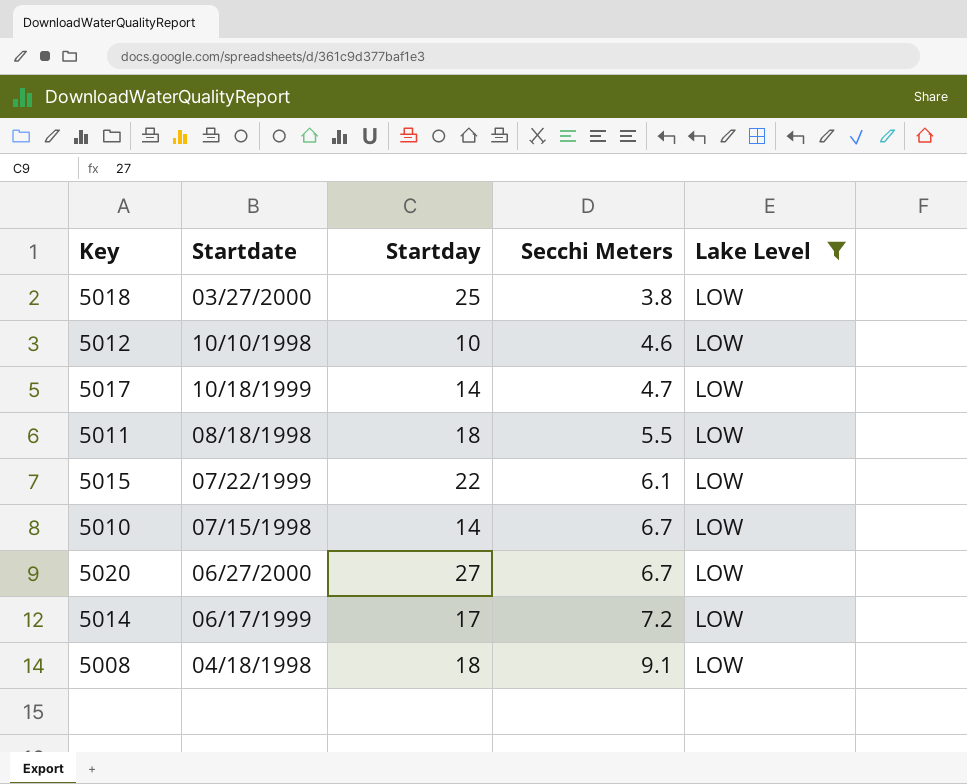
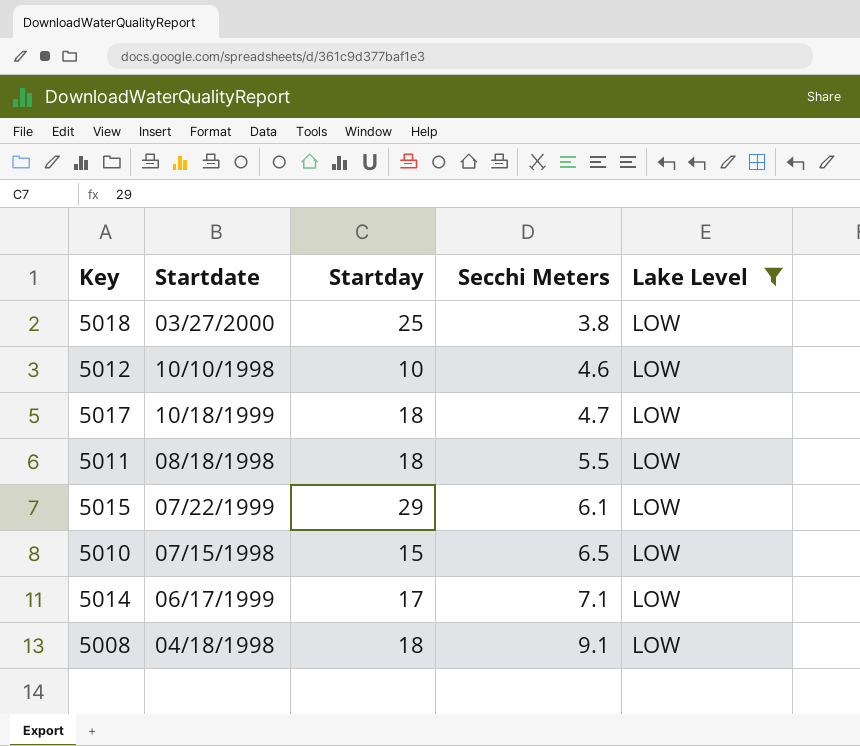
row 5020: 06/27/2000 | 27 | 6.7 | LOW -> none
5017 | Startday: 14 -> 18
5015 | Startday: 22 -> 29
5010 | Startday: 14 -> 15
5010 | Secchi Meters: 6.7 -> 6.5
5014 | Secchi Meters: 7.2 -> 7.1

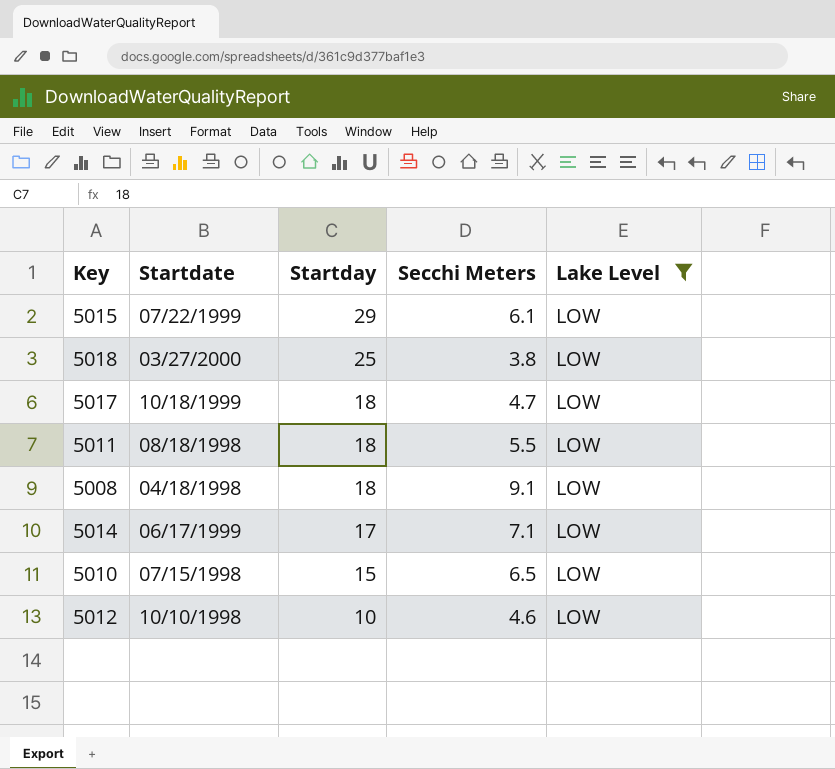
row order: Secchi Meters ascending -> Startday descending

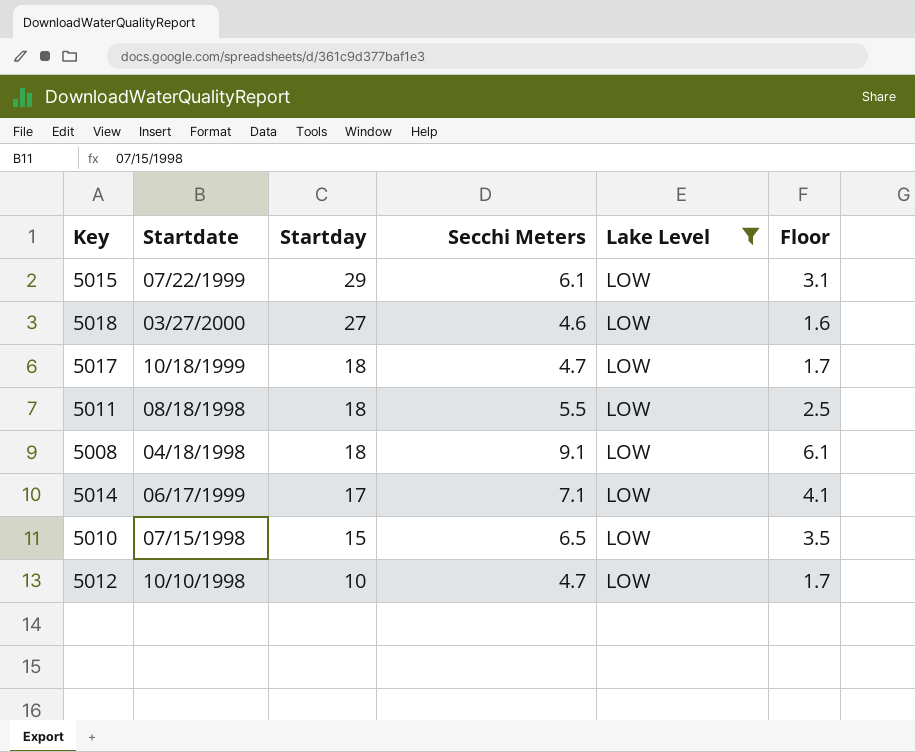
column Floor | formula: none -> [Secchi Meters] - 3
5018 | Startday: 25 -> 27
5018 | Secchi Meters: 3.8 -> 4.6
5012 | Secchi Meters: 4.6 -> 4.7

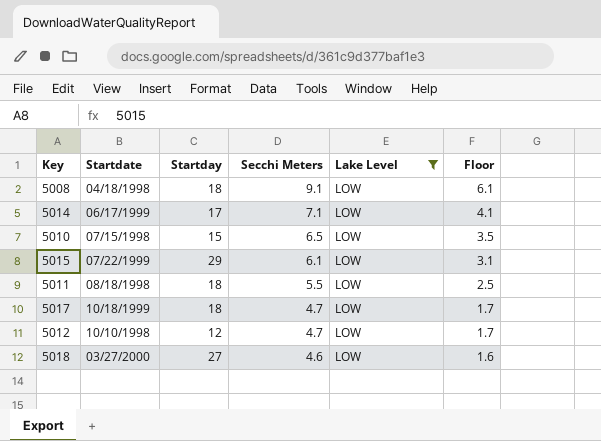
row order: Startday descending -> Secchi Meters descending
5012 | Startday: 10 -> 12

